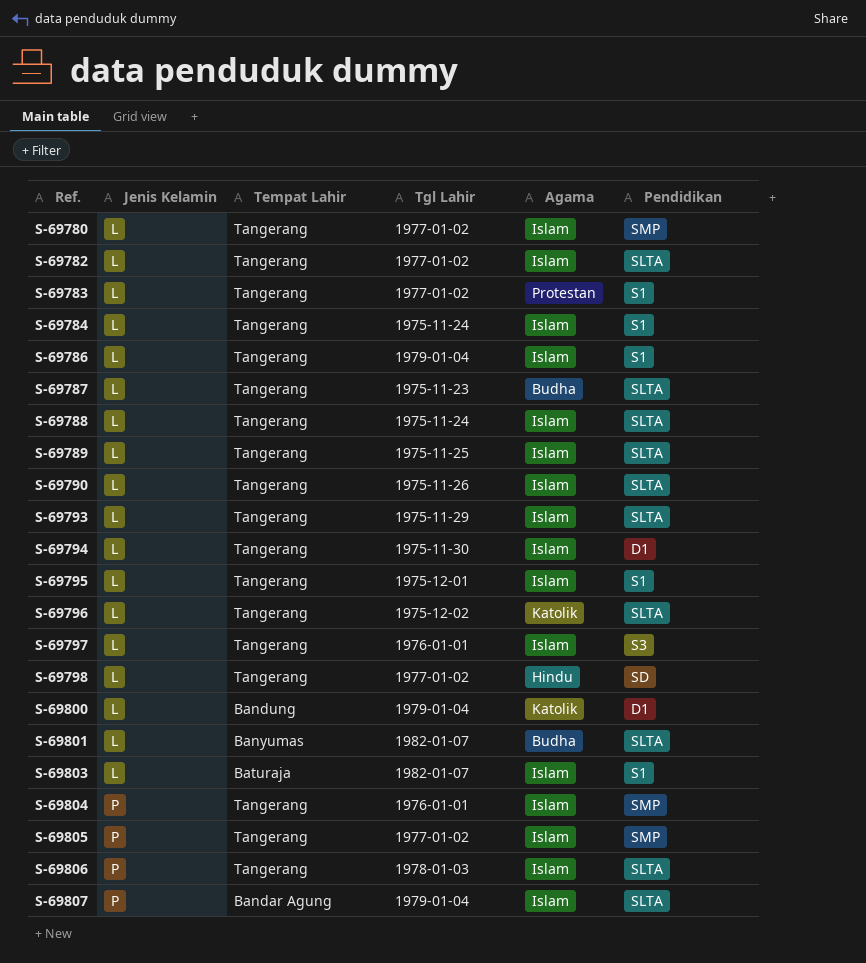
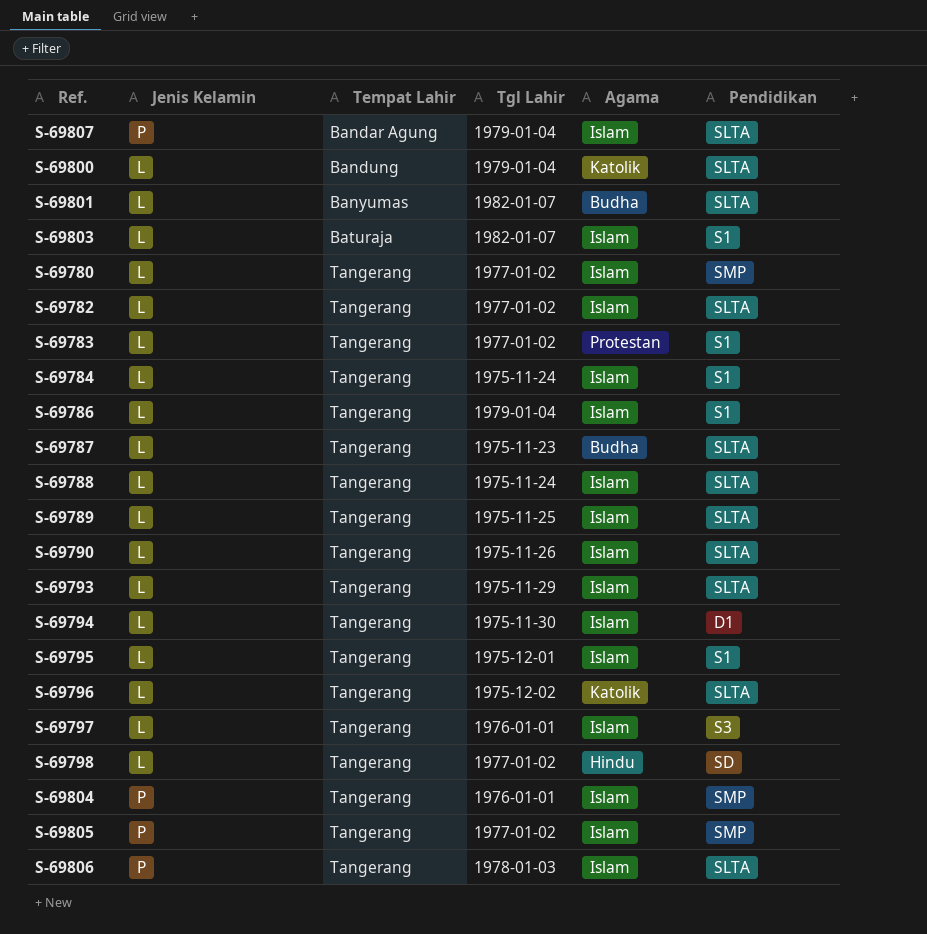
row order: Ref. ascending -> Tempat Lahir ascending
S-69800 | Pendidikan: D1 -> SLTA

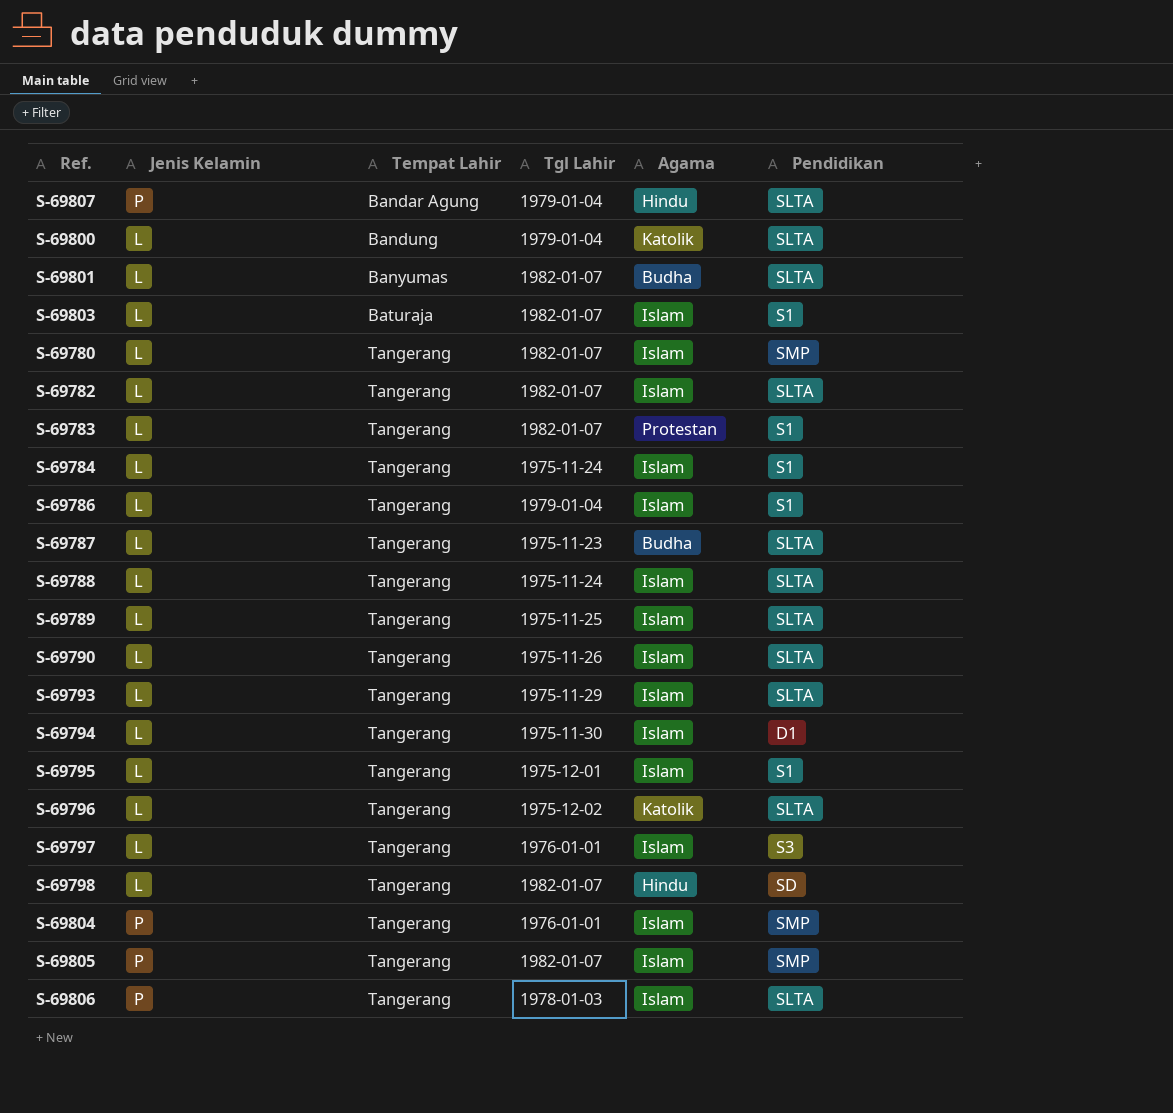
S-69807 | Agama: Islam -> Hindu
S-69780 | Tgl Lahir: 1977-01-02 -> 1982-01-07
S-69782 | Tgl Lahir: 1977-01-02 -> 1982-01-07
S-69783 | Tgl Lahir: 1977-01-02 -> 1982-01-07
S-69798 | Tgl Lahir: 1977-01-02 -> 1982-01-07
S-69805 | Tgl Lahir: 1977-01-02 -> 1982-01-07

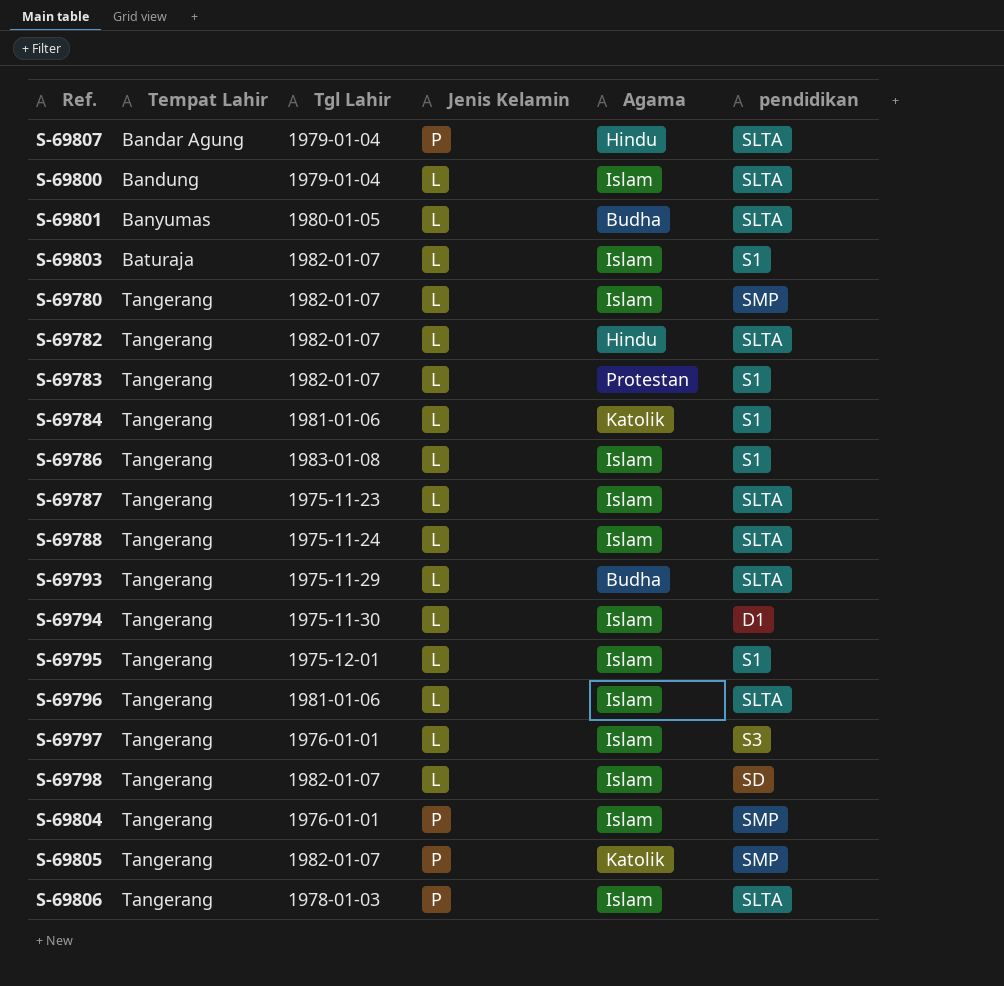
column Jenis Kelamin | position: 2 -> 4
column name: Pendidikan -> pendidikan
row S-69789: L | Tangerang | 1975-11-25 | Islam | SLTA -> none
row S-69790: L | Tangerang | 1975-11-26 | Islam | SLTA -> none
S-69800 | Agama: Katolik -> Islam
S-69801 | Tgl Lahir: 1982-01-07 -> 1980-01-05
S-69782 | Agama: Islam -> Hindu
S-69784 | Tgl Lahir: 1975-11-24 -> 1981-01-06
S-69784 | Agama: Islam -> Katolik
S-69786 | Tgl Lahir: 1979-01-04 -> 1983-01-08
S-69787 | Agama: Budha -> Islam
S-69793 | Agama: Islam -> Budha
S-69796 | Tgl Lahir: 1975-12-02 -> 1981-01-06
S-69796 | Agama: Katolik -> Islam
S-69798 | Agama: Hindu -> Islam
S-69805 | Agama: Islam -> Katolik

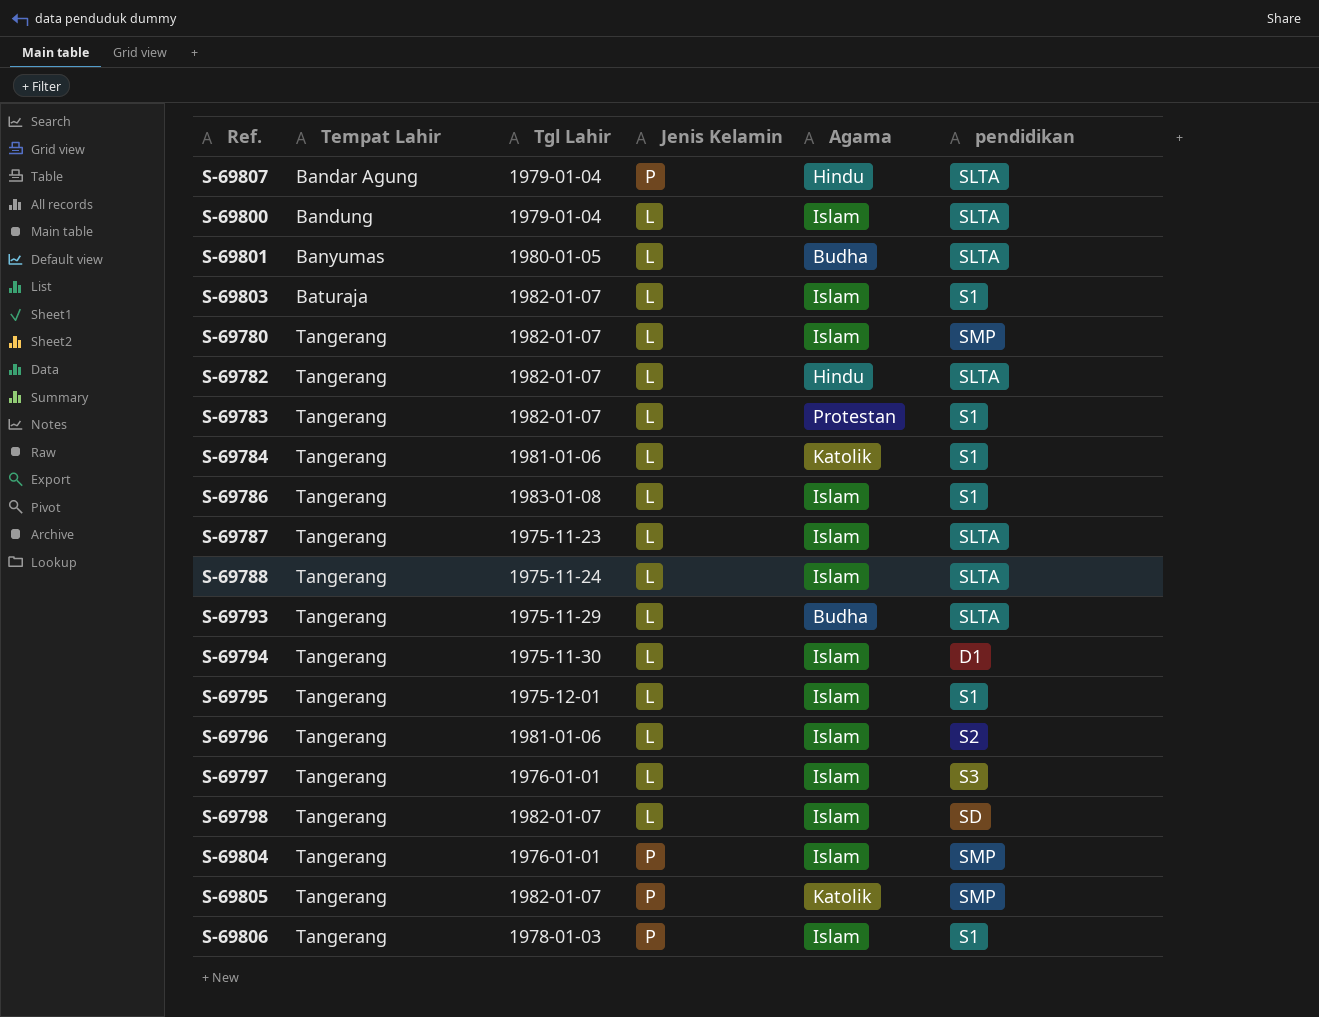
S-69796 | pendidikan: SLTA -> S2
S-69806 | pendidikan: SLTA -> S1

